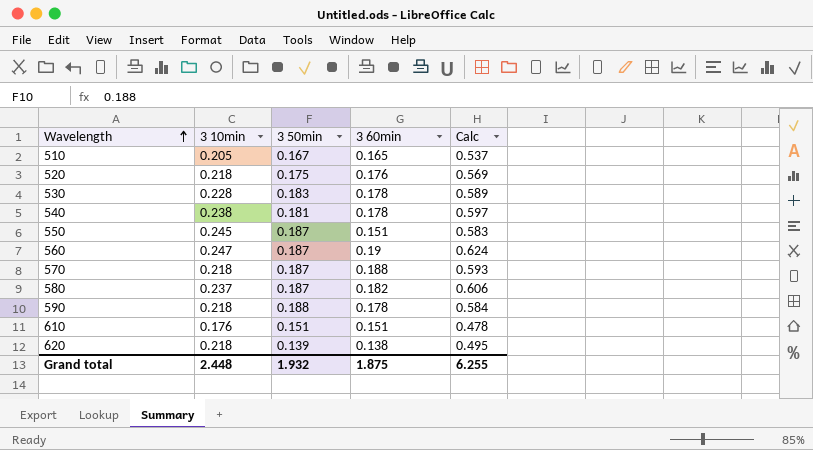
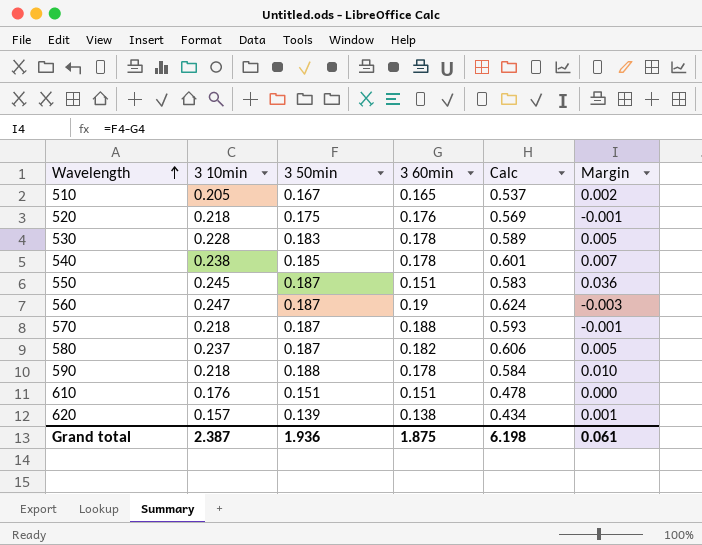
column Margin | formula: none -> [3 50min] - [3 60min]
540 | 3 50min: 0.181 -> 0.185
540 | Calc: 0.597 -> 0.601
620 | 3 10min: 0.218 -> 0.157
620 | Calc: 0.495 -> 0.434
Grand total | 3 10min: 2.448 -> 2.387
Grand total | 3 50min: 1.932 -> 1.936
Grand total | Calc: 6.255 -> 6.198

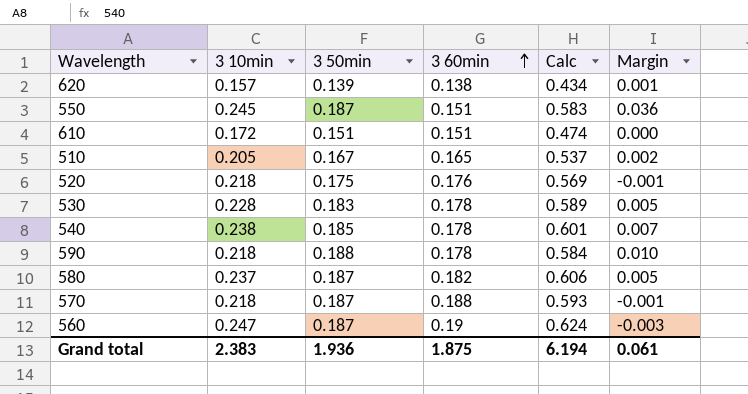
row order: Wavelength ascending -> 3 60min ascending
610 | 3 10min: 0.176 -> 0.172
610 | Calc: 0.478 -> 0.474
Grand total | 3 10min: 2.387 -> 2.383
Grand total | Calc: 6.198 -> 6.194

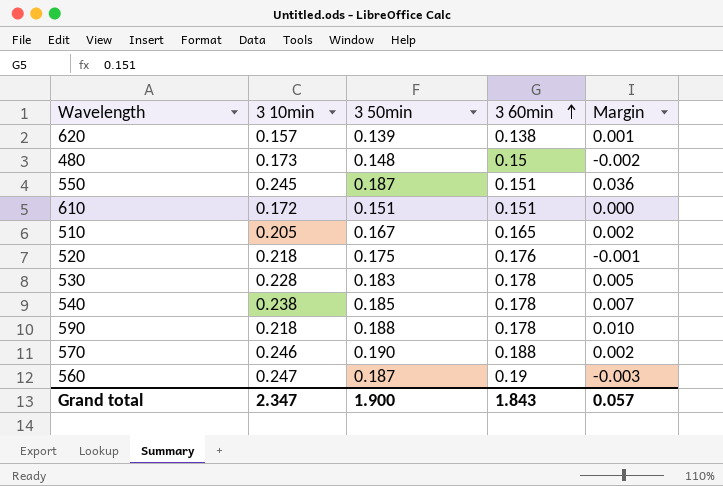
column Calc | formula: [3 10min] + [3 50min] + [3 60min] -> none
row 580: 0.237 | 0.187 | 0.182 | 0.606 | 0.005 -> none
row 480: none -> 0.173 | 0.148 | 0.15 | -0.002
570 | 3 10min: 0.218 -> 0.246
570 | 3 50min: 0.187 -> 0.190
570 | Margin: -0.001 -> 0.002
Grand total | 3 10min: 2.383 -> 2.347
Grand total | 3 50min: 1.936 -> 1.900
Grand total | 3 60min: 1.875 -> 1.843
Grand total | Margin: 0.061 -> 0.057

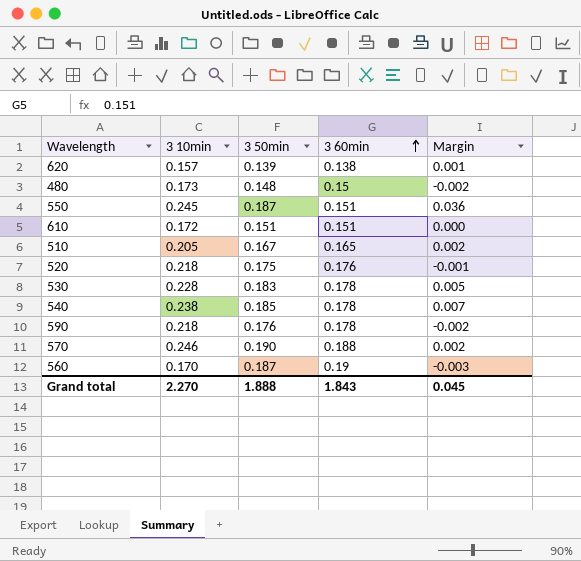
590 | 3 50min: 0.188 -> 0.176
590 | Margin: 0.010 -> -0.002
560 | 3 10min: 0.247 -> 0.170
Grand total | 3 10min: 2.347 -> 2.270
Grand total | 3 50min: 1.900 -> 1.888
Grand total | Margin: 0.057 -> 0.045

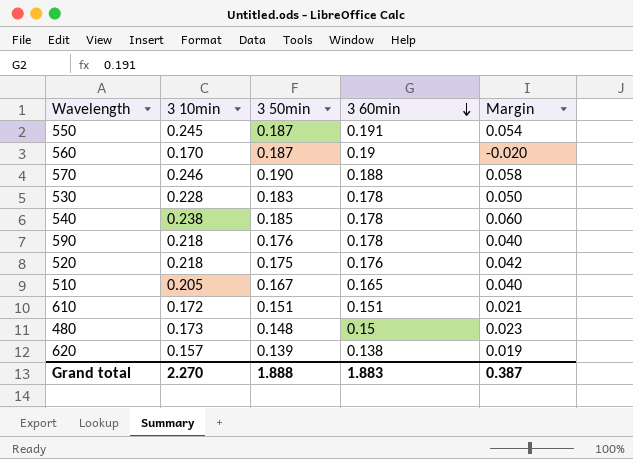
row order: 3 60min ascending -> 3 60min descending
column Margin | formula: [3 50min] - [3 60min] -> [3 10min] - [3 60min]
550 | 3 60min: 0.151 -> 0.191
Grand total | 3 60min: 1.843 -> 1.883
Grand total | Margin: 0.045 -> 0.387

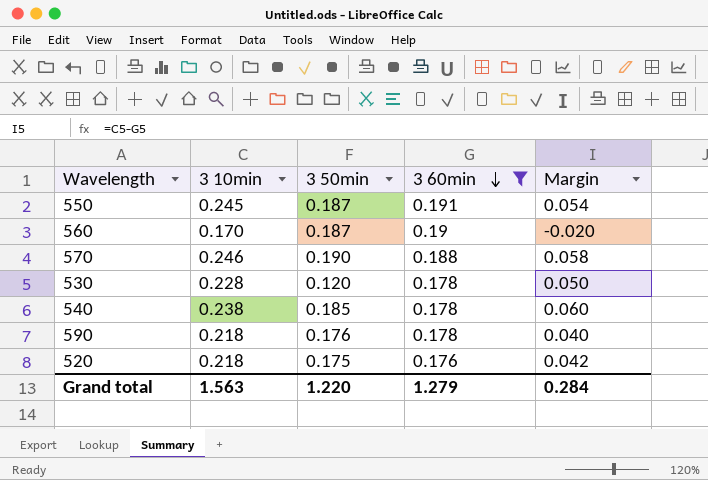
filter: none -> 3 60min >= 0.176
530 | 3 50min: 0.183 -> 0.120
Grand total | 3 10min: 2.270 -> 1.563
Grand total | 3 50min: 1.888 -> 1.220
Grand total | 3 60min: 1.883 -> 1.279
Grand total | Margin: 0.387 -> 0.284

